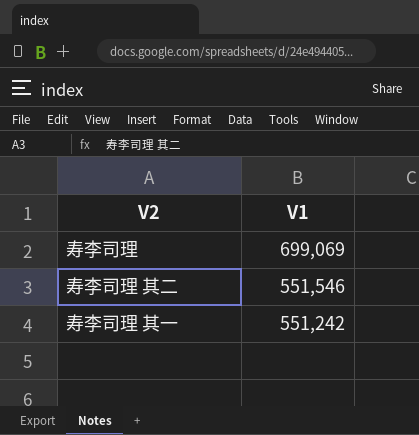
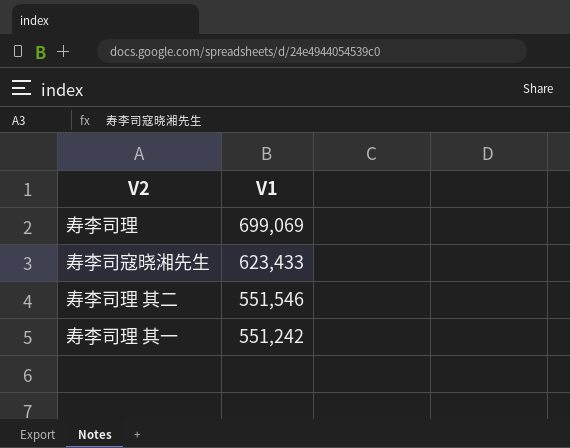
row 寿李司寇晓湘先生: none -> 623,433

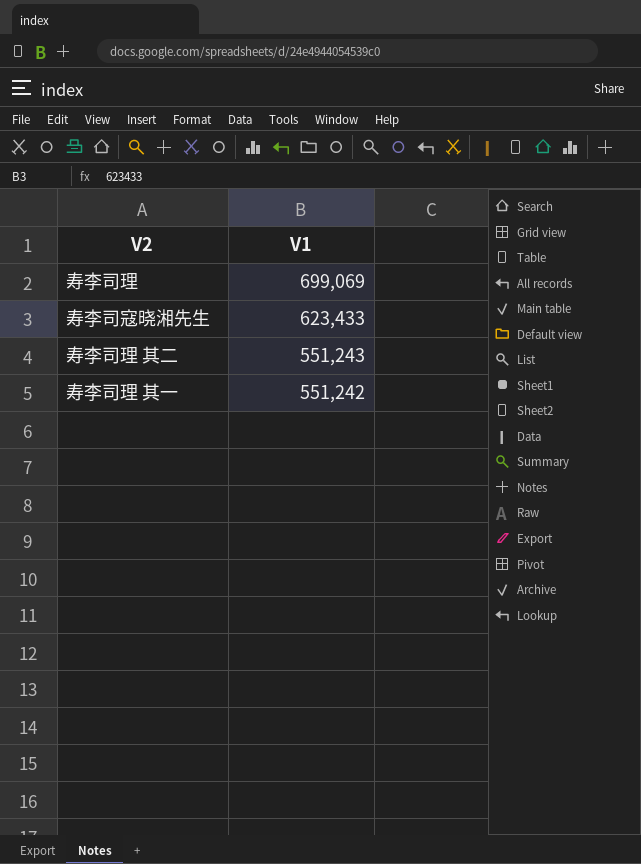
寿李司理 其二 | V1: 551,546 -> 551,243

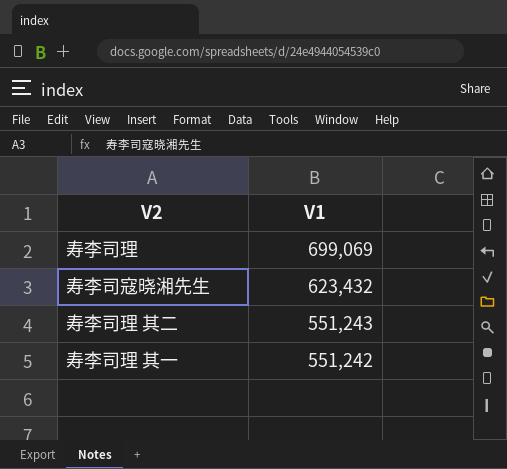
寿李司寇晓湘先生 | V1: 623,433 -> 623,432

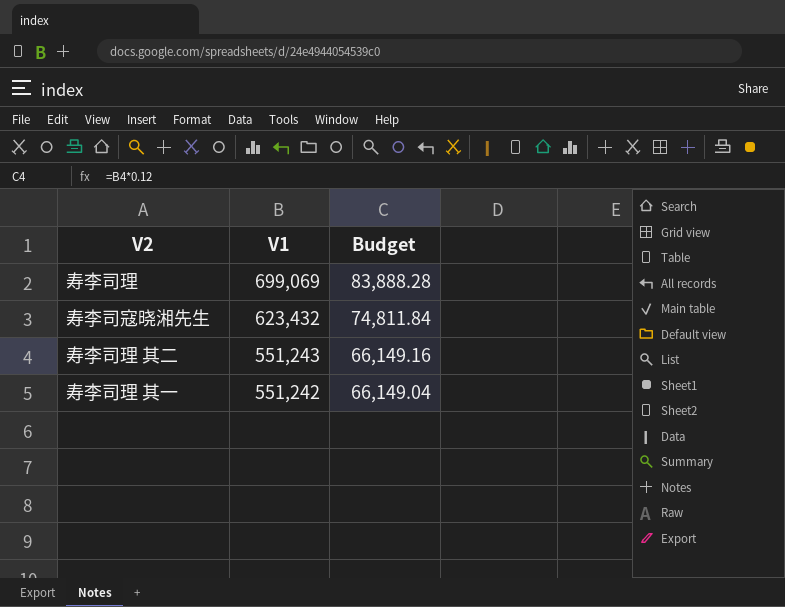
column Budget | formula: none -> [V1] * 0.12

